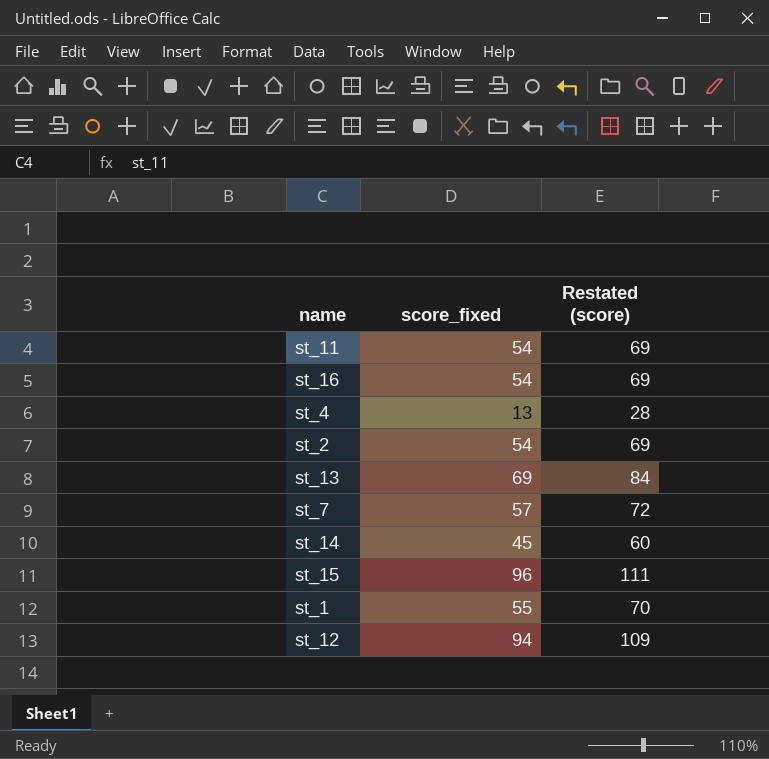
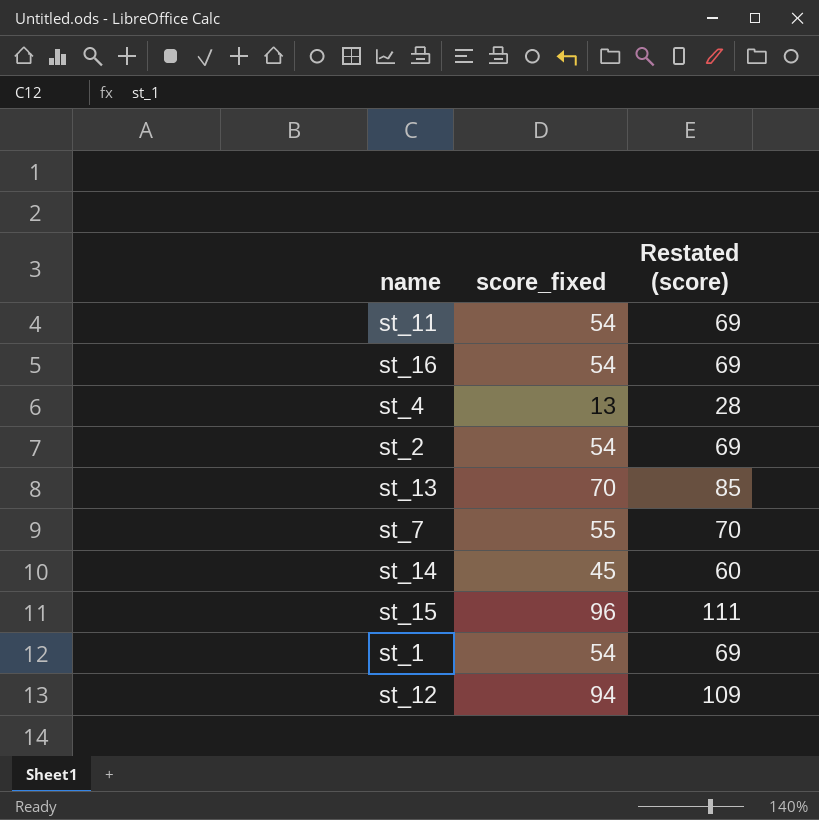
st_13 | score_fixed: 69 -> 70
st_13 | Restated (score): 84 -> 85
st_7 | score_fixed: 57 -> 55
st_7 | Restated (score): 72 -> 70
st_1 | score_fixed: 55 -> 54
st_1 | Restated (score): 70 -> 69

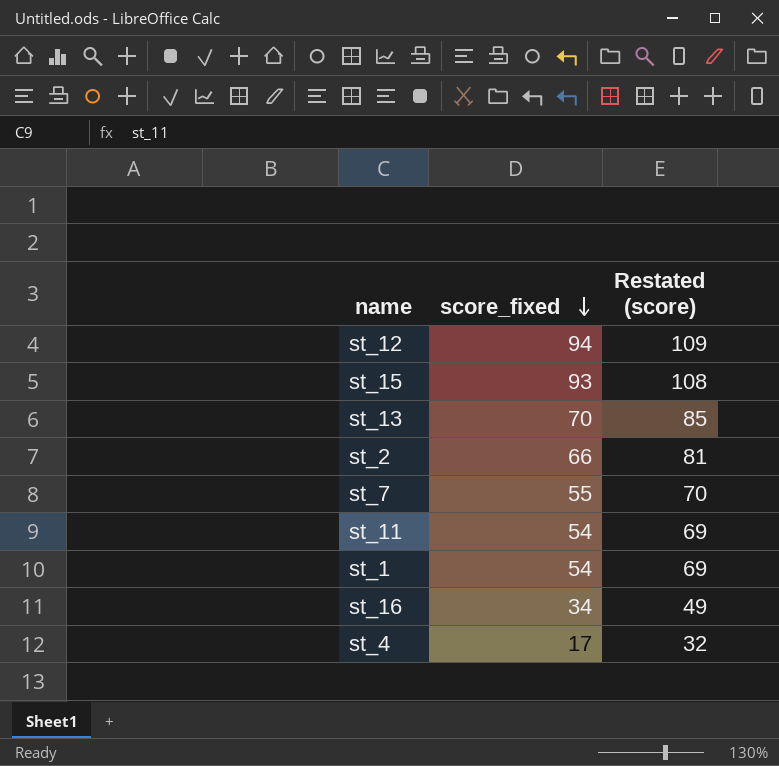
row order: none -> score_fixed descending
row st_14: 45 | 60 -> none
st_15 | score_fixed: 96 -> 93
st_15 | Restated (score): 111 -> 108
st_2 | score_fixed: 54 -> 66
st_2 | Restated (score): 69 -> 81
st_16 | score_fixed: 54 -> 34
st_16 | Restated (score): 69 -> 49
st_4 | score_fixed: 13 -> 17
st_4 | Restated (score): 28 -> 32

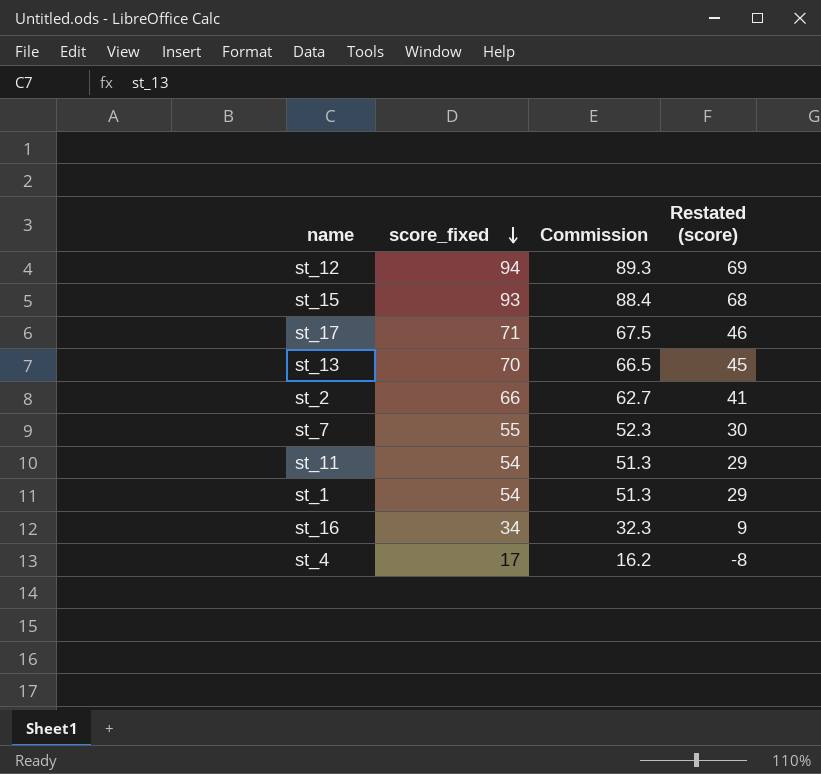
column Commission | formula: none -> [score_fixed] * 0.95
column Restated (score) | formula: [score_fixed] + 15 -> [score_fixed] - 25
row st_17: none -> 71 | 67.5 | 46

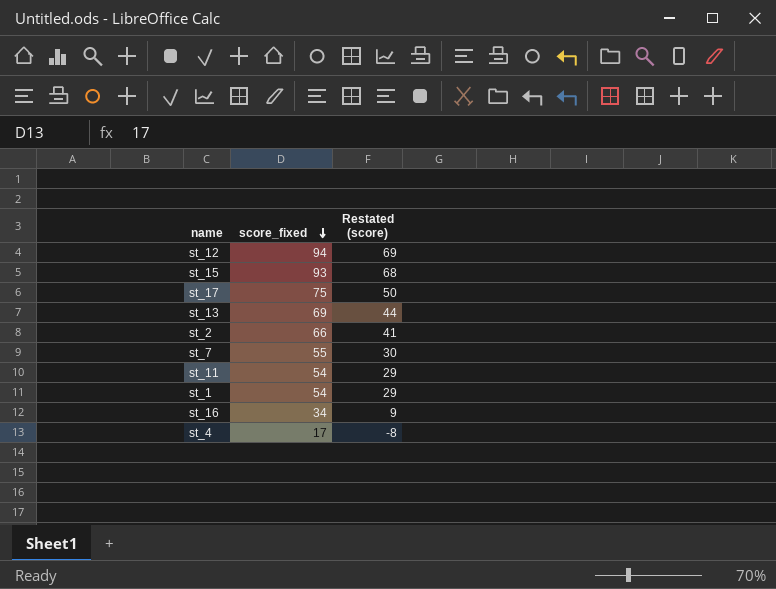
column Commission | formula: [score_fixed] * 0.95 -> none
st_17 | score_fixed: 71 -> 75
st_17 | Restated (score): 46 -> 50
st_13 | score_fixed: 70 -> 69
st_13 | Restated (score): 45 -> 44

